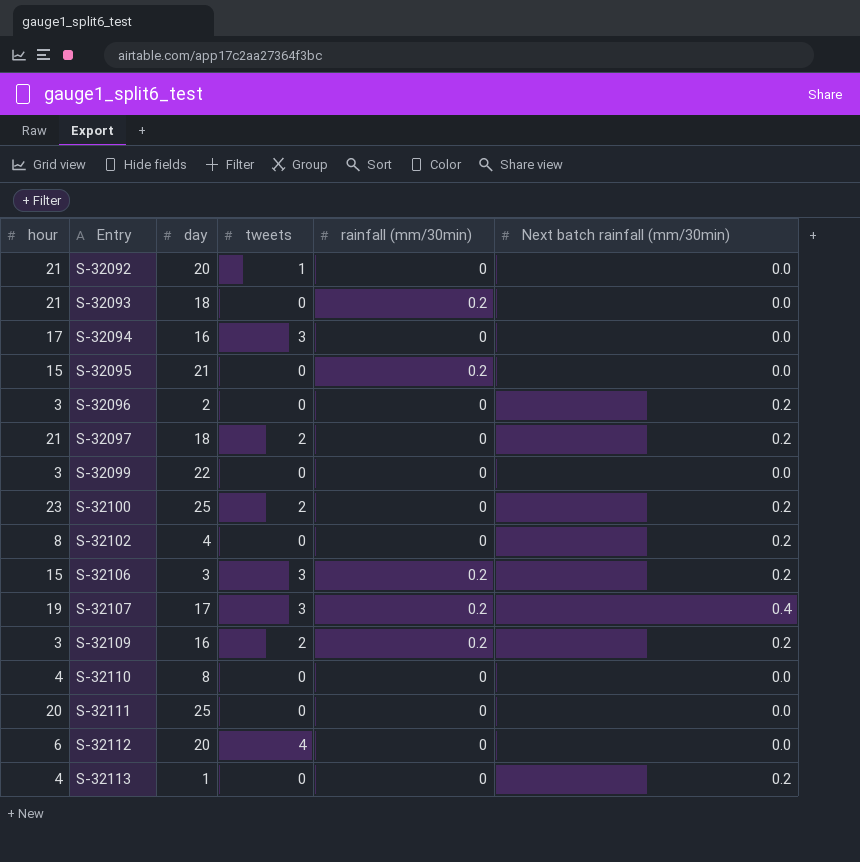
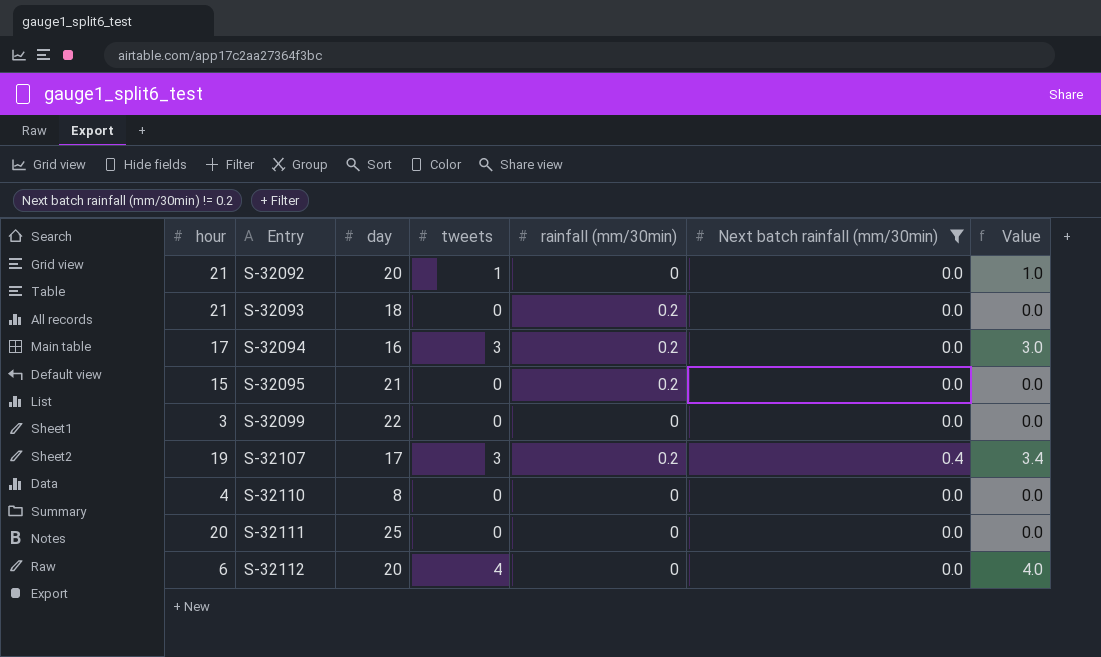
filter: none -> Next batch rainfall (mm/30min) != 0.2
column Value | formula: none -> [tweets] + [Next batch rainfall (mm/30min)]
S-32094 | rainfall (mm/30min): 0 -> 0.2

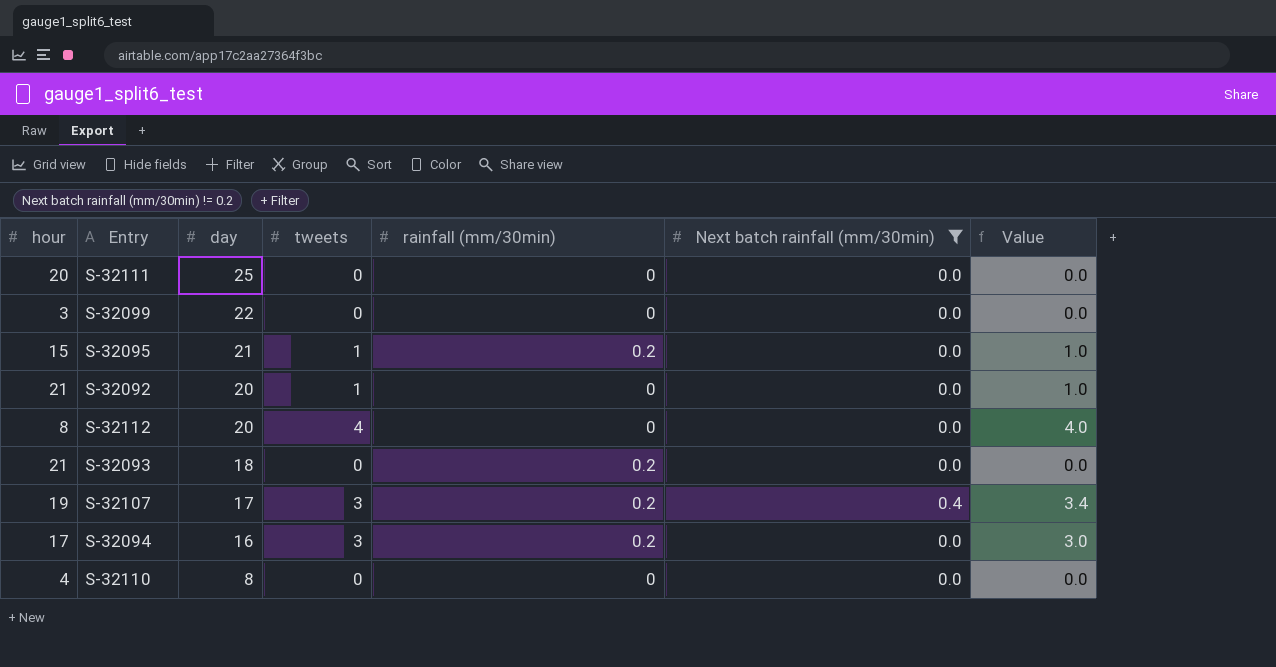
row order: Entry ascending -> day descending
S-32095 | tweets: 0 -> 1
S-32095 | Value: 0.0 -> 1.0
S-32112 | hour: 6 -> 8

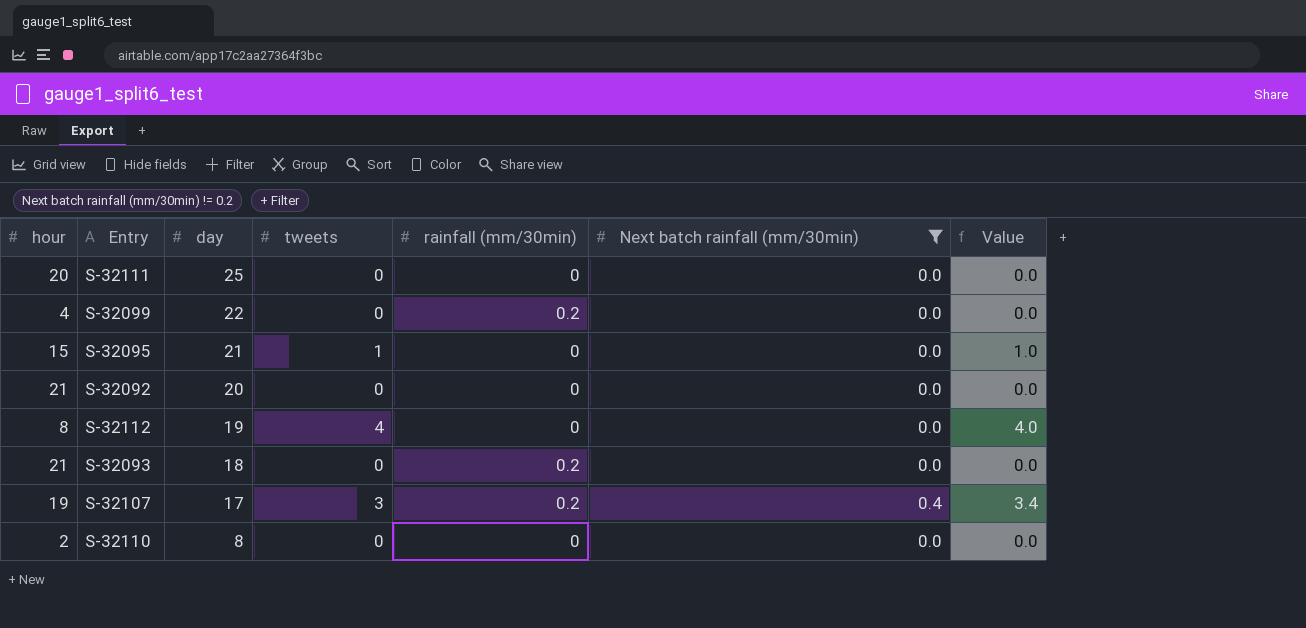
row S-32094: 17 | 16 | 3 | 0.2 | 0.0 | 3.0 -> none
S-32099 | hour: 3 -> 4
S-32099 | rainfall (mm/30min): 0 -> 0.2
S-32095 | rainfall (mm/30min): 0.2 -> 0
S-32092 | tweets: 1 -> 0
S-32092 | Value: 1.0 -> 0.0
S-32112 | day: 20 -> 19
S-32110 | hour: 4 -> 2

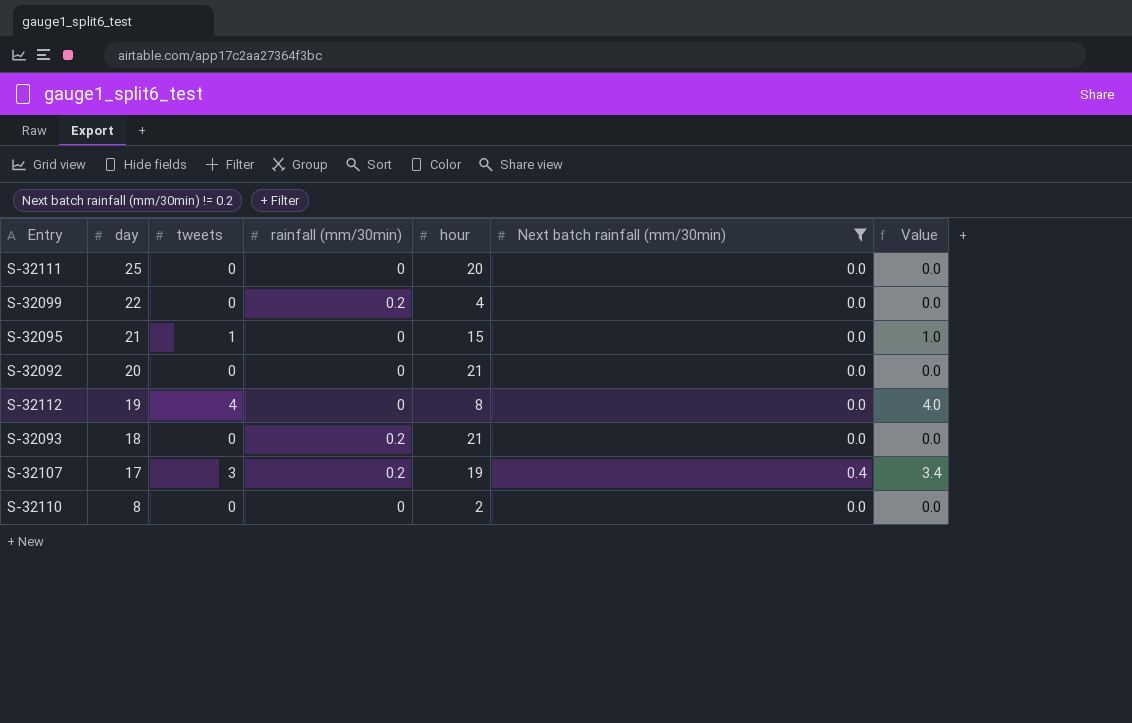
column hour | position: 1 -> 5

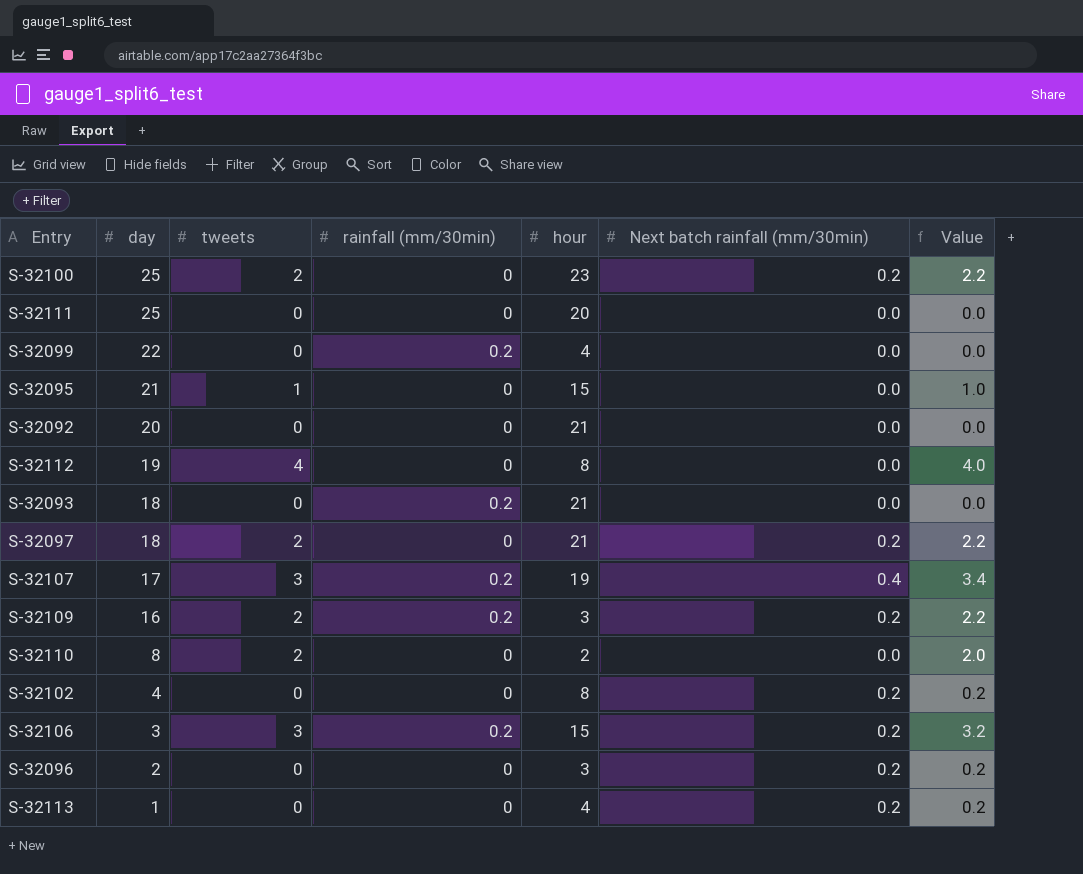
filter: Next batch rainfall (mm/30min) != 0.2 -> none
S-32110 | tweets: 0 -> 2
S-32110 | Value: 0.0 -> 2.0

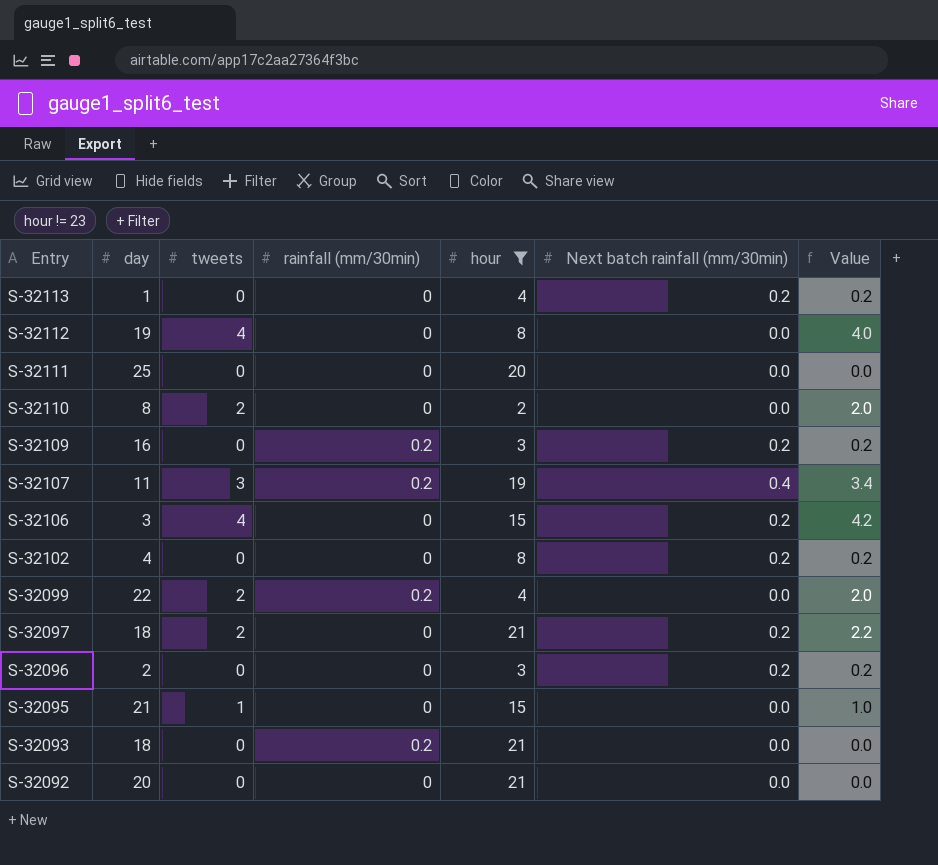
filter: none -> hour != 23
row order: day descending -> Entry descending
S-32109 | tweets: 2 -> 0
S-32109 | Value: 2.2 -> 0.2
S-32107 | day: 17 -> 11
S-32106 | tweets: 3 -> 4
S-32106 | rainfall (mm/30min): 0.2 -> 0
S-32106 | Value: 3.2 -> 4.2
S-32099 | tweets: 0 -> 2
S-32099 | Value: 0.0 -> 2.0

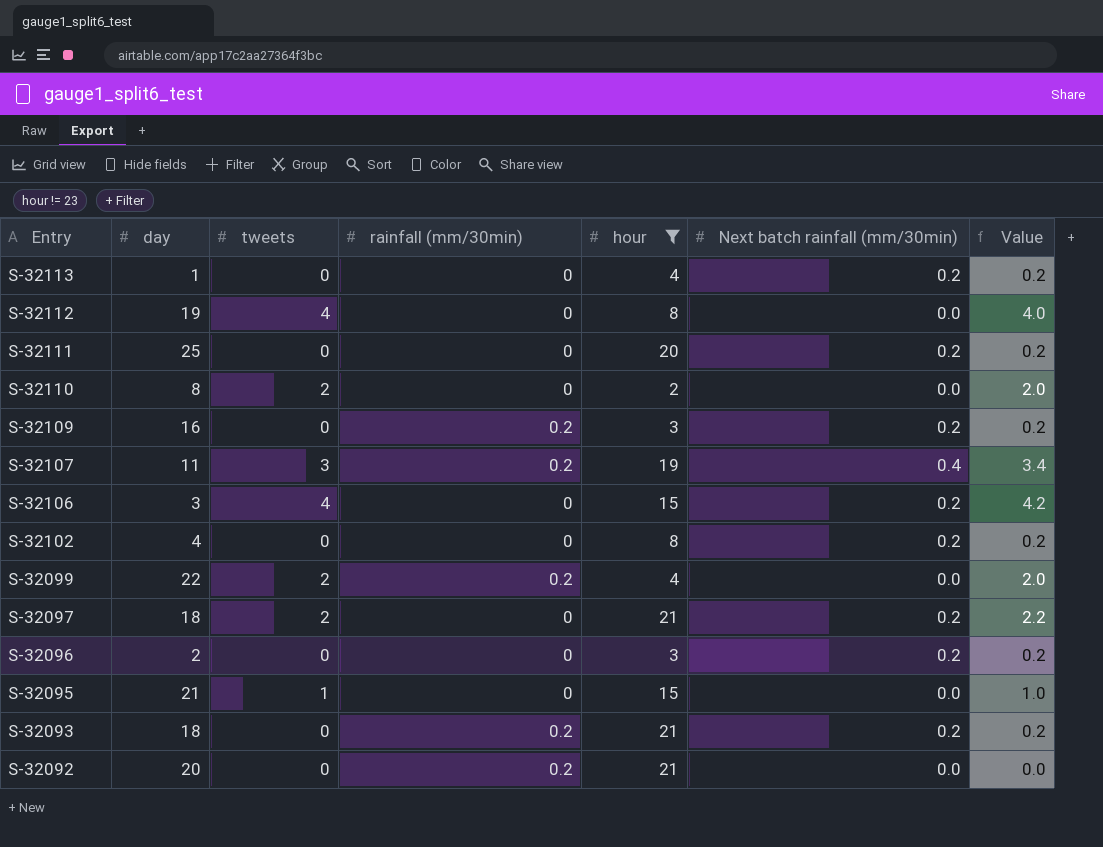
S-32111 | Next batch rainfall (mm/30min): 0.0 -> 0.2
S-32111 | Value: 0.0 -> 0.2
S-32093 | Next batch rainfall (mm/30min): 0.0 -> 0.2
S-32093 | Value: 0.0 -> 0.2
S-32092 | rainfall (mm/30min): 0 -> 0.2

